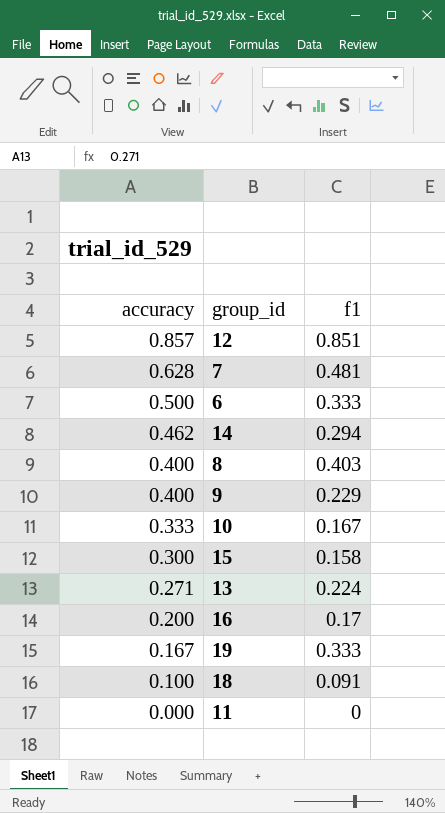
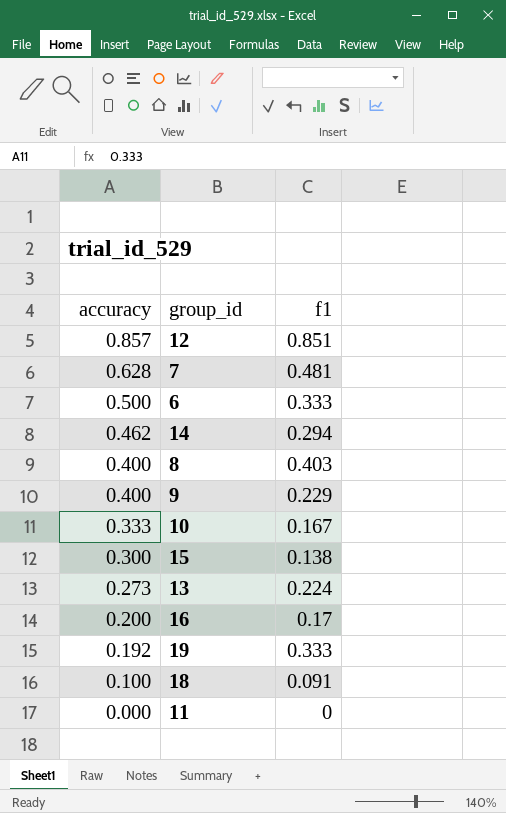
15 | f1: 0.158 -> 0.138
13 | accuracy: 0.271 -> 0.273
19 | accuracy: 0.167 -> 0.192

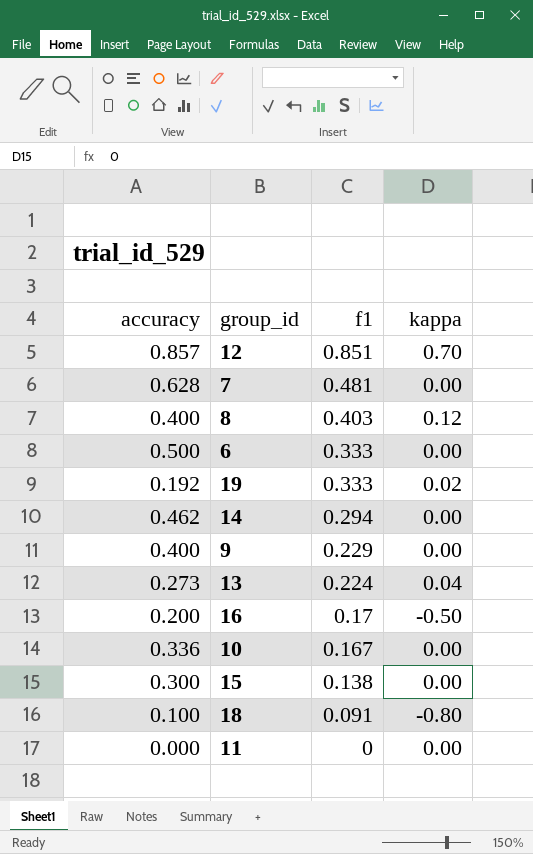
row order: accuracy descending -> f1 descending
column kappa | position: none -> 4
10 | accuracy: 0.333 -> 0.336

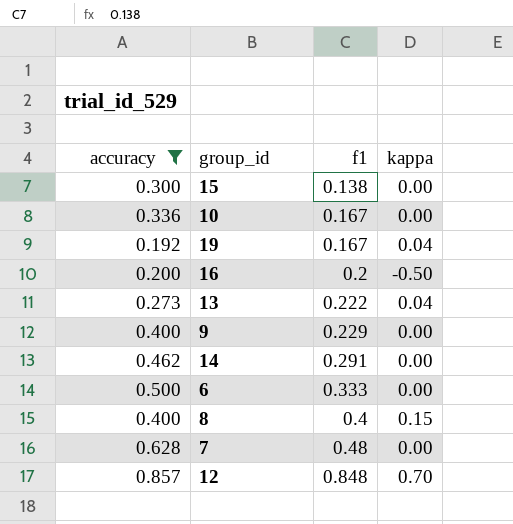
filter: none -> accuracy >= 0.192
row order: f1 descending -> f1 ascending
19 | f1: 0.333 -> 0.167
19 | kappa: 0.02 -> 0.04
16 | f1: 0.17 -> 0.2
13 | f1: 0.224 -> 0.222
14 | f1: 0.294 -> 0.291
8 | f1: 0.403 -> 0.4
8 | kappa: 0.12 -> 0.15
7 | f1: 0.481 -> 0.48
12 | f1: 0.851 -> 0.848

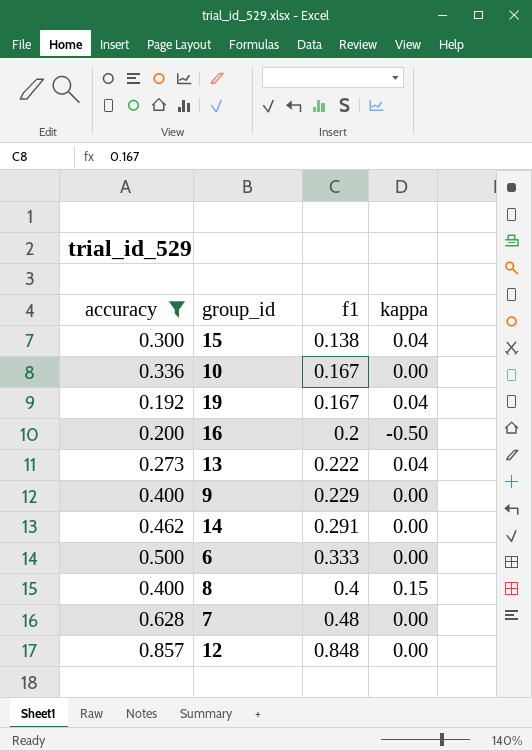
15 | kappa: 0.00 -> 0.04
12 | kappa: 0.70 -> 0.00

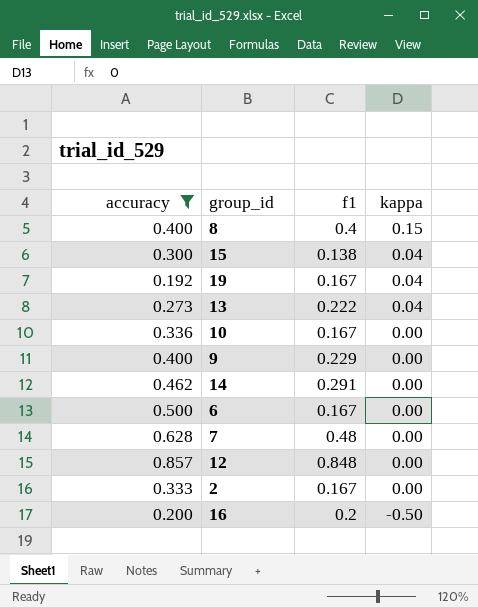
row order: f1 ascending -> kappa descending
6 | f1: 0.333 -> 0.167
row 2: none -> 0.333 | 0.167 | 0.00

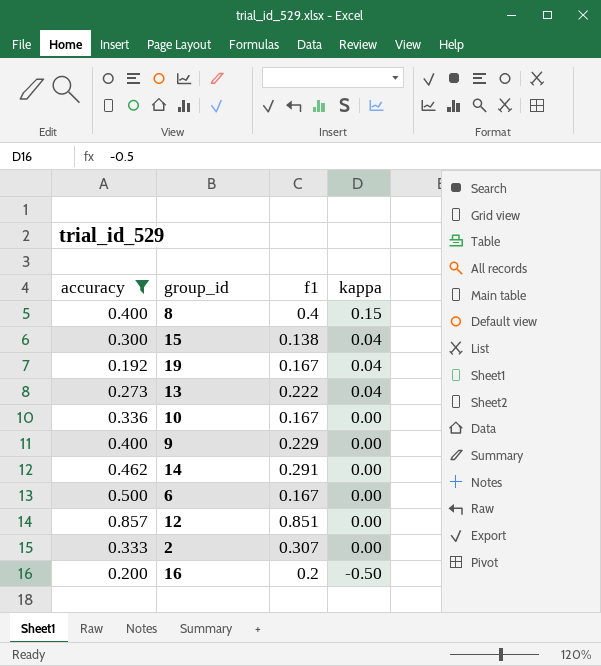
row 7: 0.628 | 0.48 | 0.00 -> none
12 | f1: 0.848 -> 0.851
2 | f1: 0.167 -> 0.307

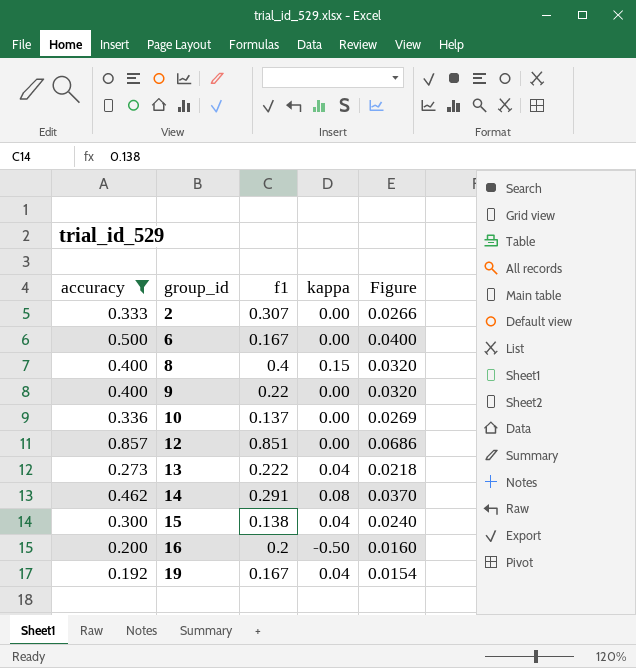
row order: kappa descending -> group_id ascending
column Figure | formula: none -> [accuracy] * 0.08
9 | f1: 0.229 -> 0.22
10 | f1: 0.167 -> 0.137
14 | kappa: 0.00 -> 0.08

